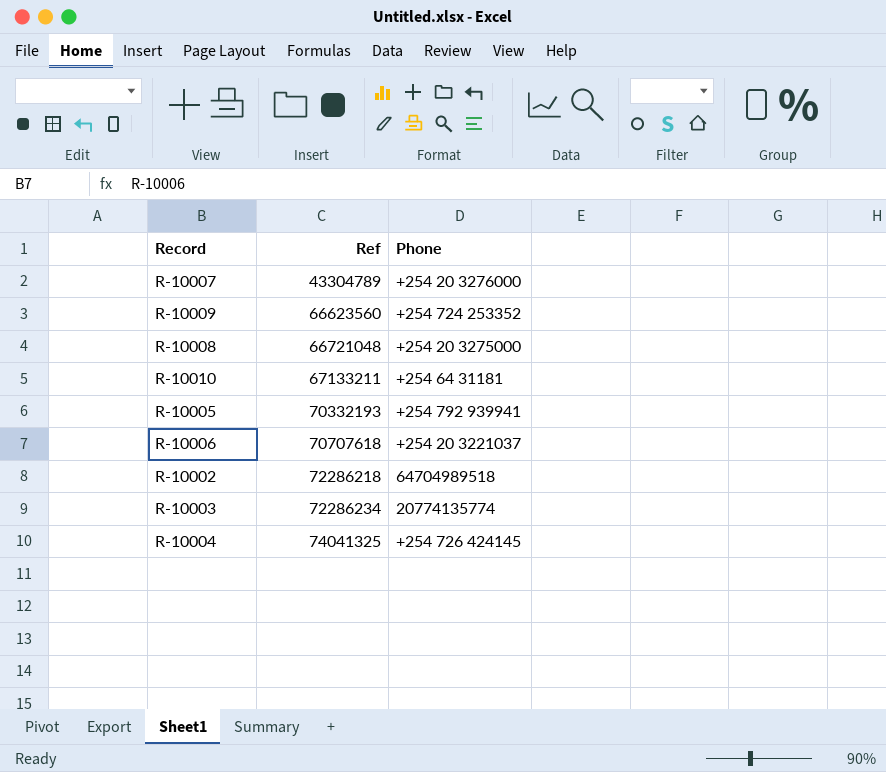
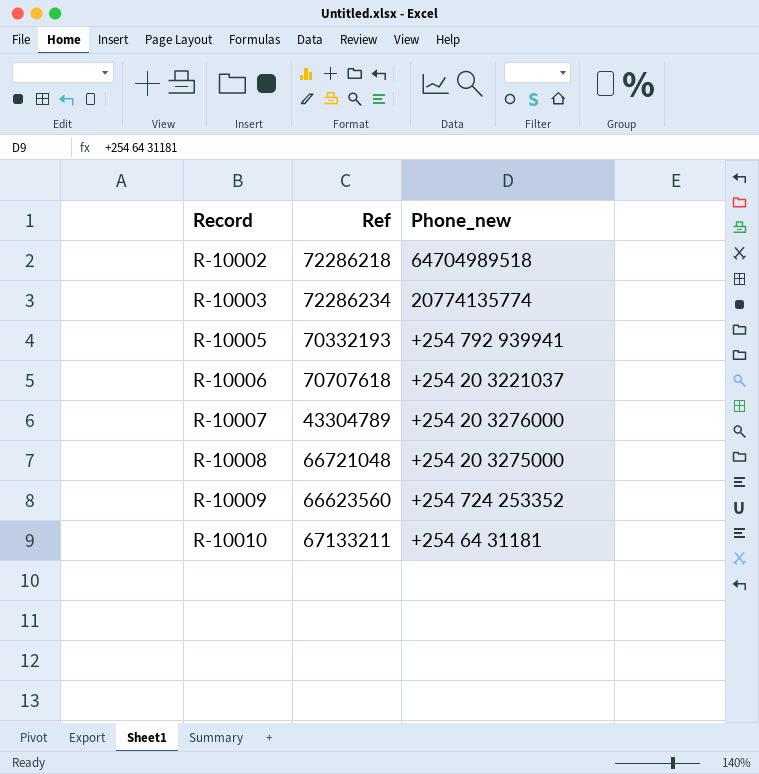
row order: Ref ascending -> Record ascending
column name: Phone -> Phone_new
row R-10004: 74041325 | +254 726 424145 -> none

